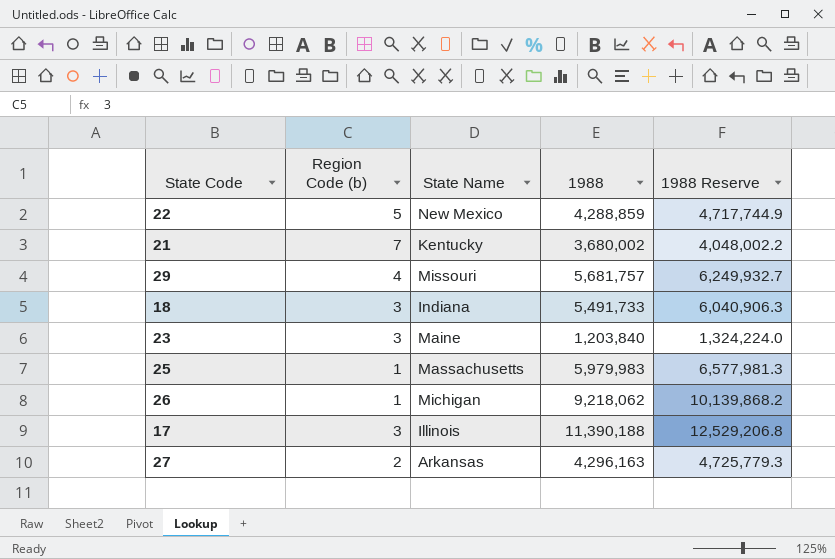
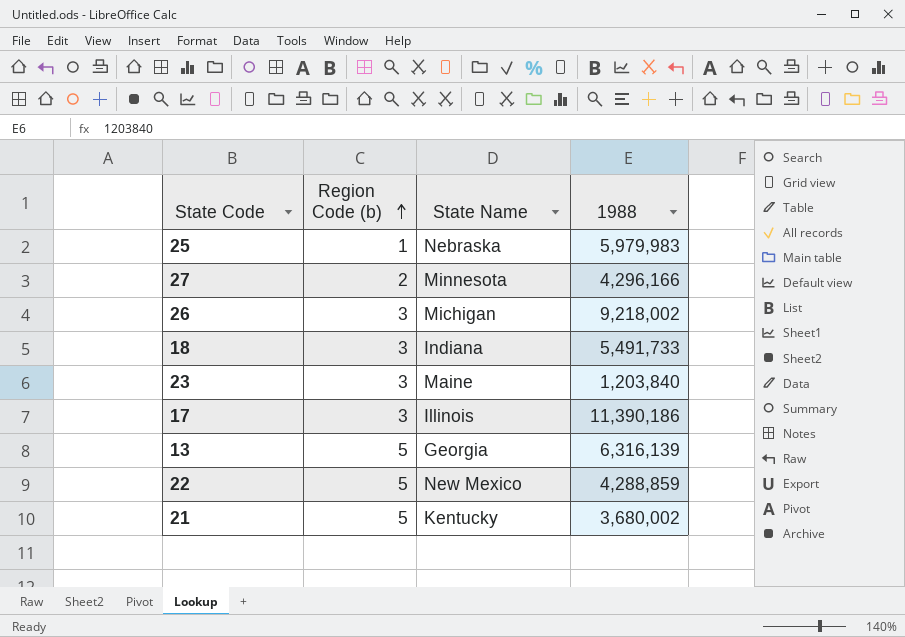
row order: none -> Region Code (b) ascending
column 1988 Reserve | formula: [1988] * 1.1 -> none
row 29: 4 | Missouri | 5,681,757 | 6,249,932.7 -> none
25 | State Name: Massachusetts -> Nebraska
27 | State Name: Arkansas -> Minnesota
27 | 1988: 4,296,163 -> 4,296,166
26 | Region Code (b): 1 -> 3
26 | 1988: 9,218,062 -> 9,218,002
17 | 1988: 11,390,188 -> 11,390,186
row 13: none -> 5 | Georgia | 6,316,139
21 | Region Code (b): 7 -> 5

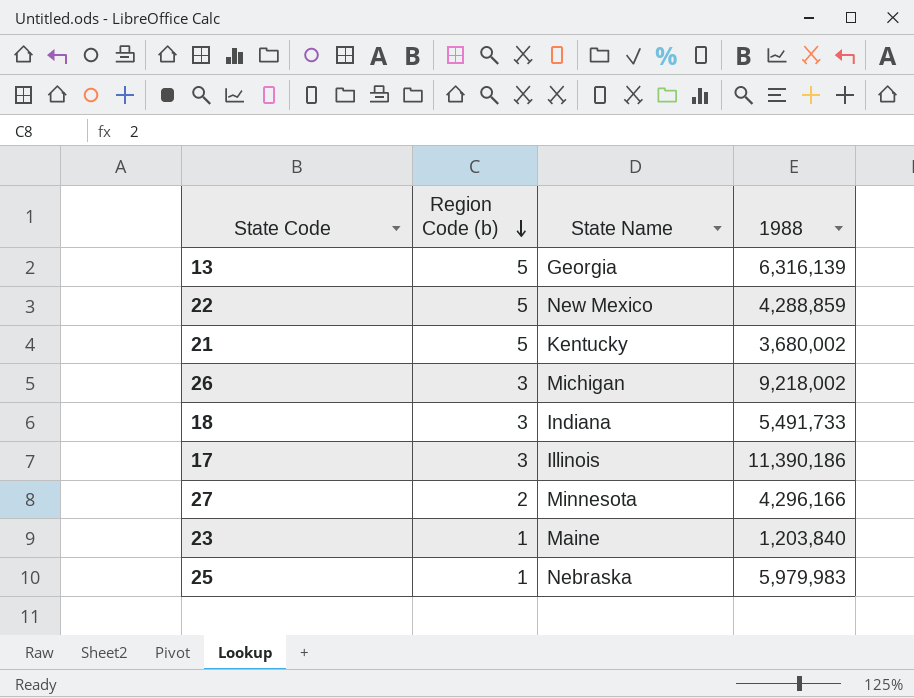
row order: Region Code (b) ascending -> Region Code (b) descending
23 | Region Code (b): 3 -> 1

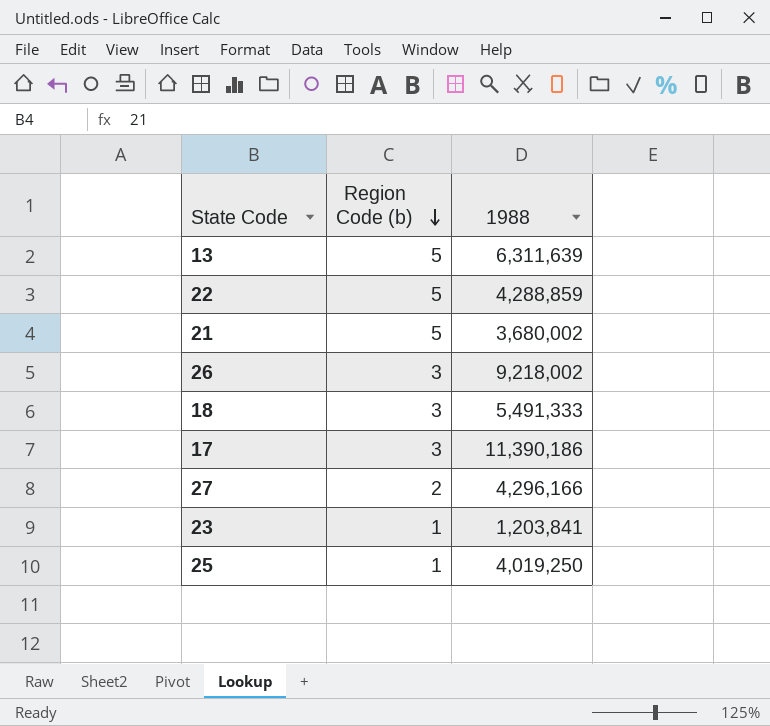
column State Name | position: 3 -> none
13 | 1988: 6,316,139 -> 6,311,639
18 | 1988: 5,491,733 -> 5,491,333
23 | 1988: 1,203,840 -> 1,203,841
25 | 1988: 5,979,983 -> 4,019,250

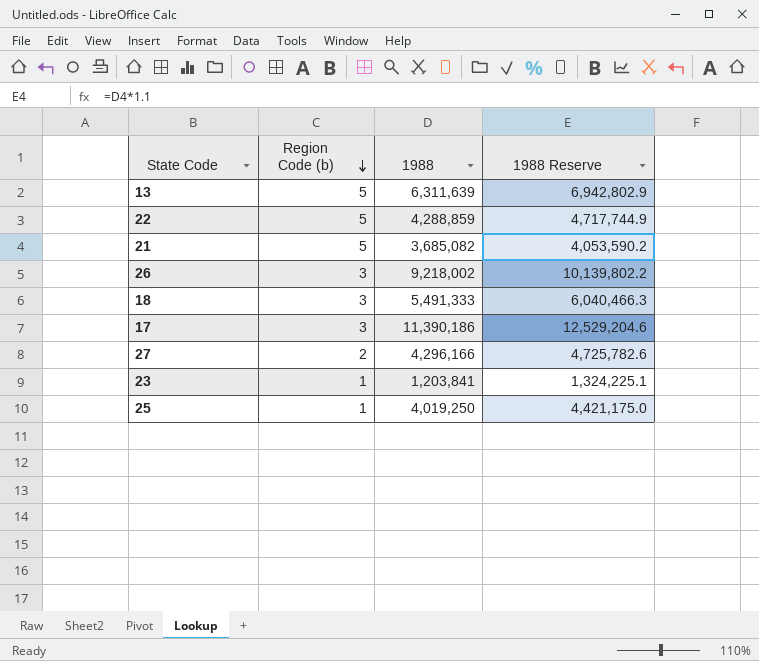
column 1988 Reserve | formula: none -> [1988] * 1.1
21 | 1988: 3,680,002 -> 3,685,082

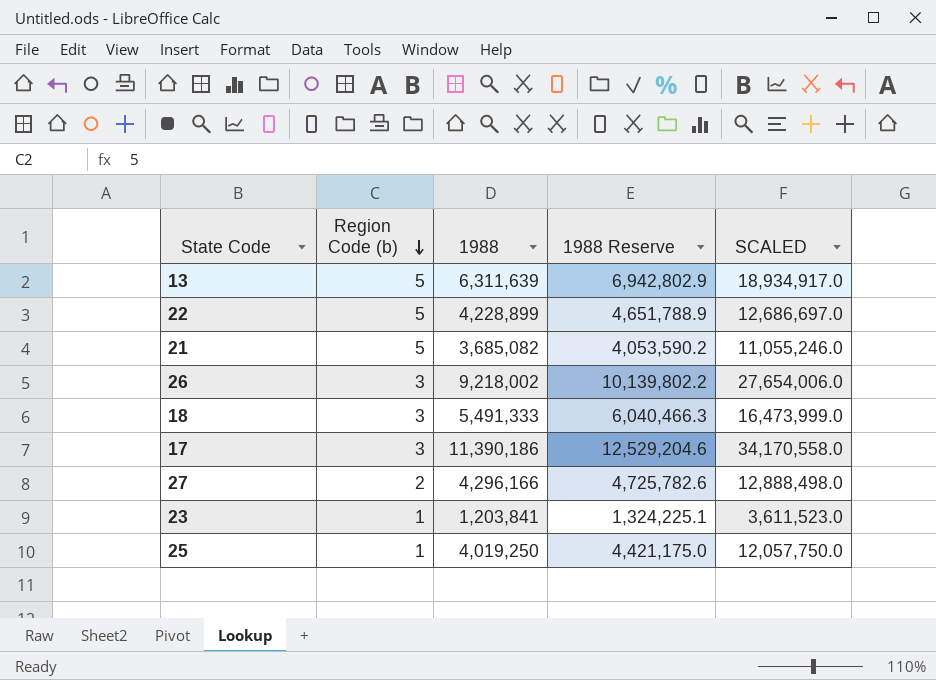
column SCALED | formula: none -> [1988] * 3
22 | 1988: 4,288,859 -> 4,228,899
22 | 1988 Reserve: 4,717,744.9 -> 4,651,788.9

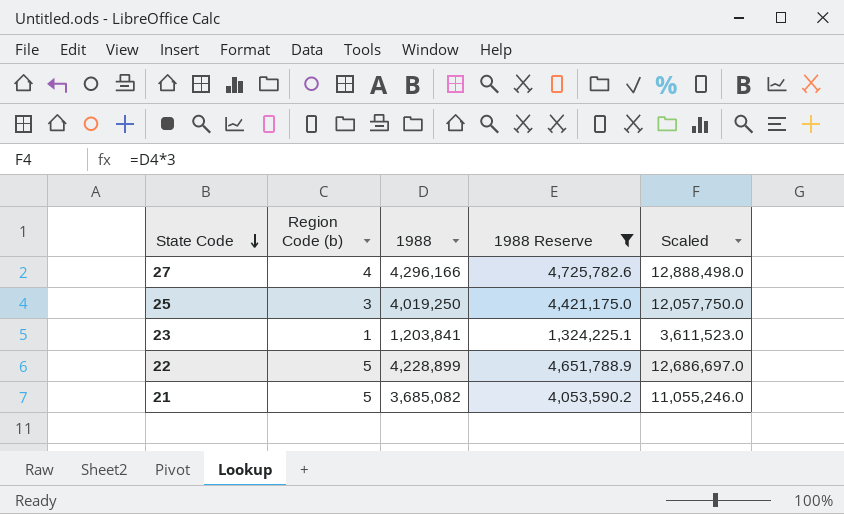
filter: none -> 1988 Reserve <= 4,725,782.6
row order: Region Code (b) descending -> State Code descending
column name: SCALED -> Scaled
27 | Region Code (b): 2 -> 4
25 | Region Code (b): 1 -> 3

